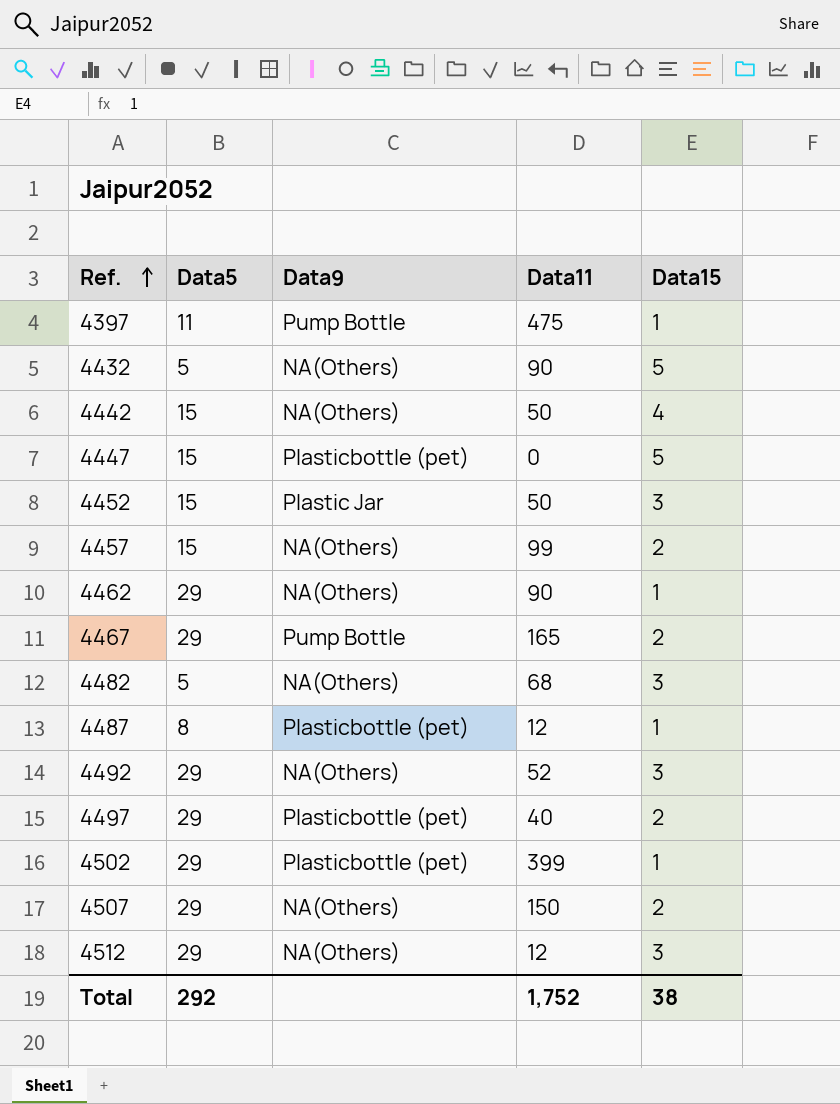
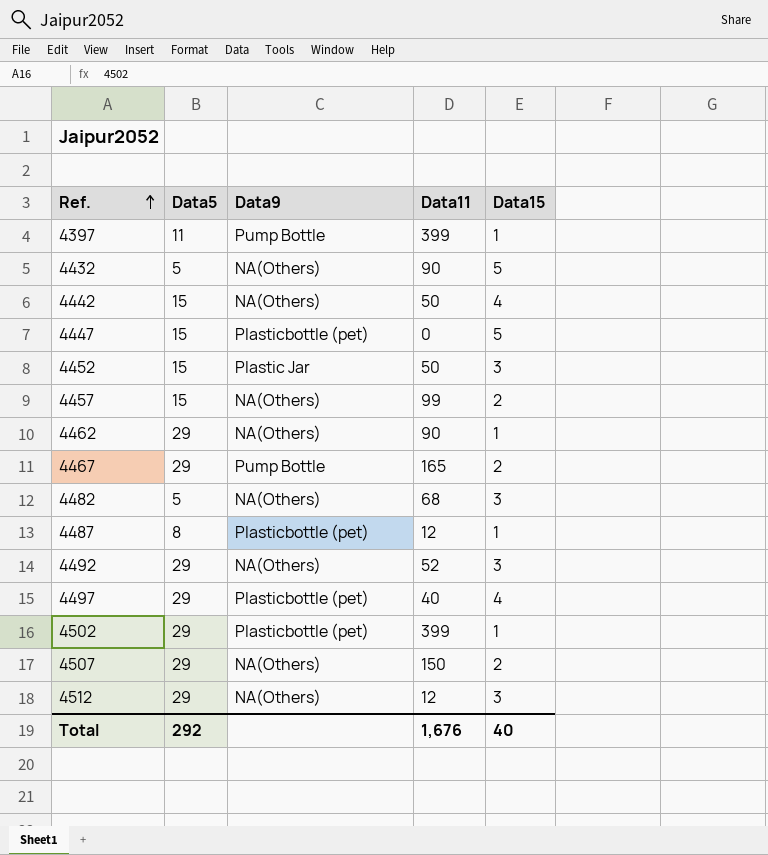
4397 | Data11: 475 -> 399
4497 | Data15: 2 -> 4
Total | Data11: 1,752 -> 1,676
Total | Data15: 38 -> 40

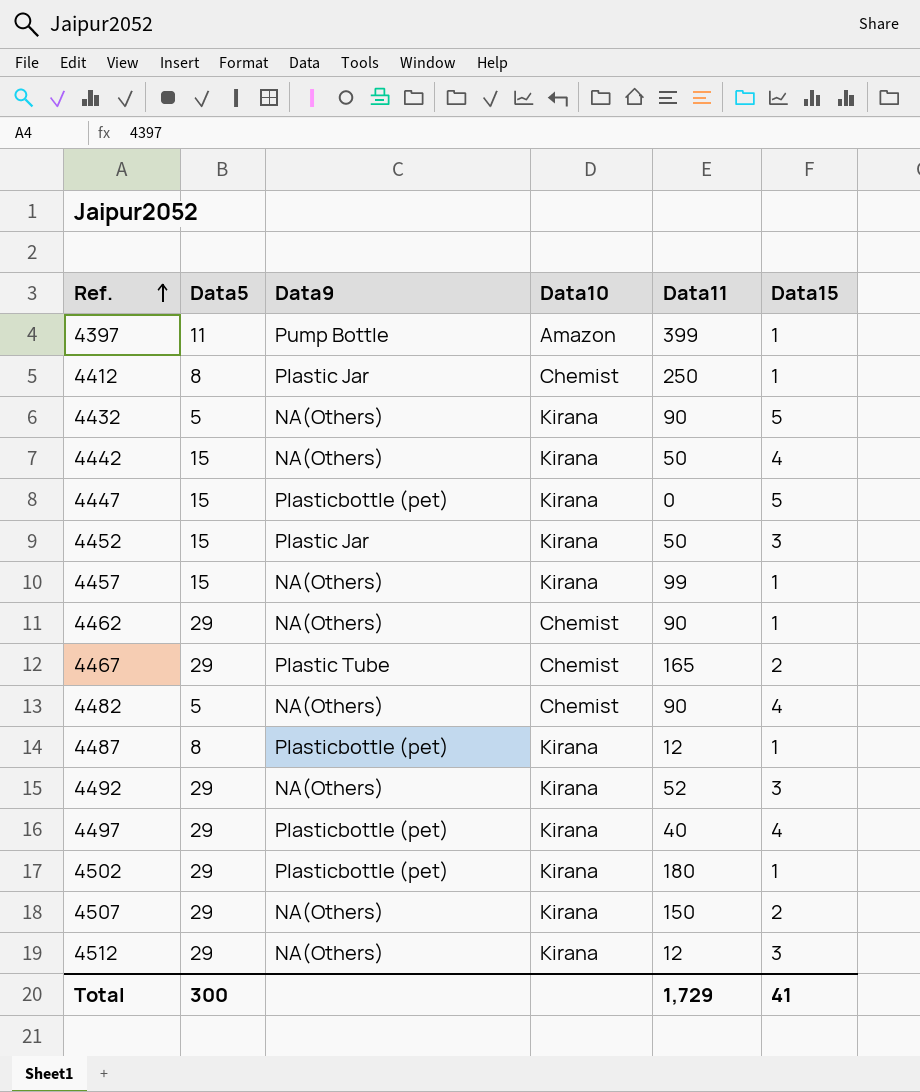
column Data10 | position: none -> 4
row 4412: none -> 8 | Plastic Jar | Chemist | 250 | 1
4457 | Data15: 2 -> 1
4467 | Data9: Pump Bottle -> Plastic Tube
4482 | Data11: 68 -> 90
4482 | Data15: 3 -> 4
4502 | Data11: 399 -> 180
Total | Data5: 292 -> 300
Total | Data11: 1,676 -> 1,729
Total | Data15: 40 -> 41

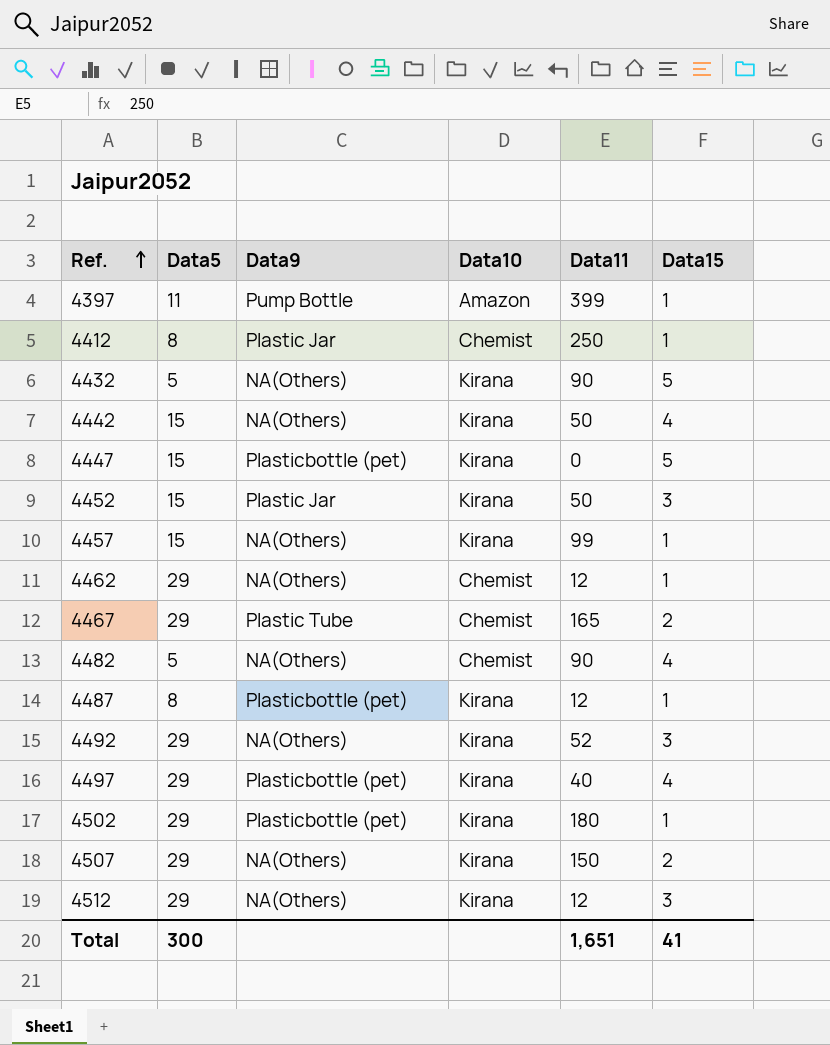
4462 | Data11: 90 -> 12
Total | Data11: 1,729 -> 1,651

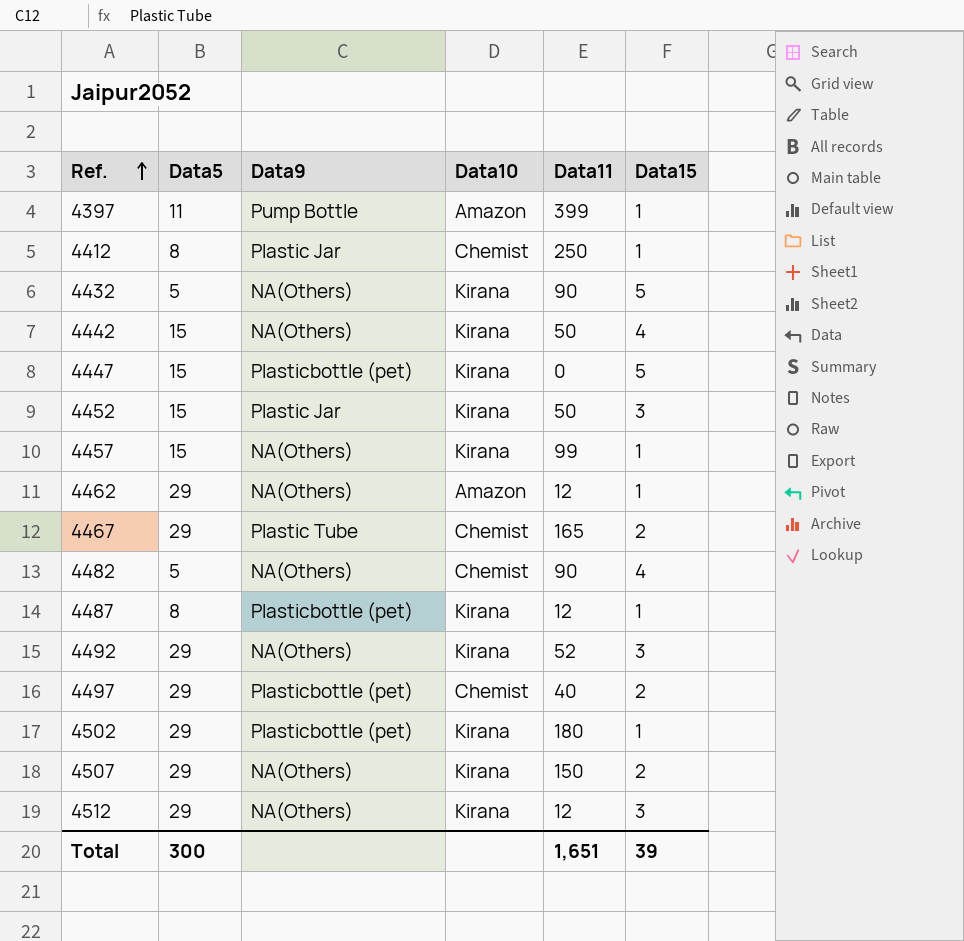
4462 | Data10: Chemist -> Amazon
4497 | Data10: Kirana -> Chemist
4497 | Data15: 4 -> 2
Total | Data15: 41 -> 39

